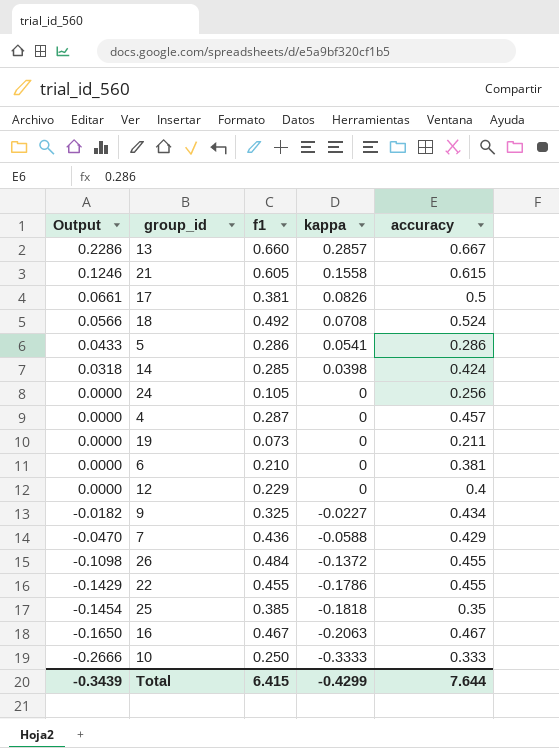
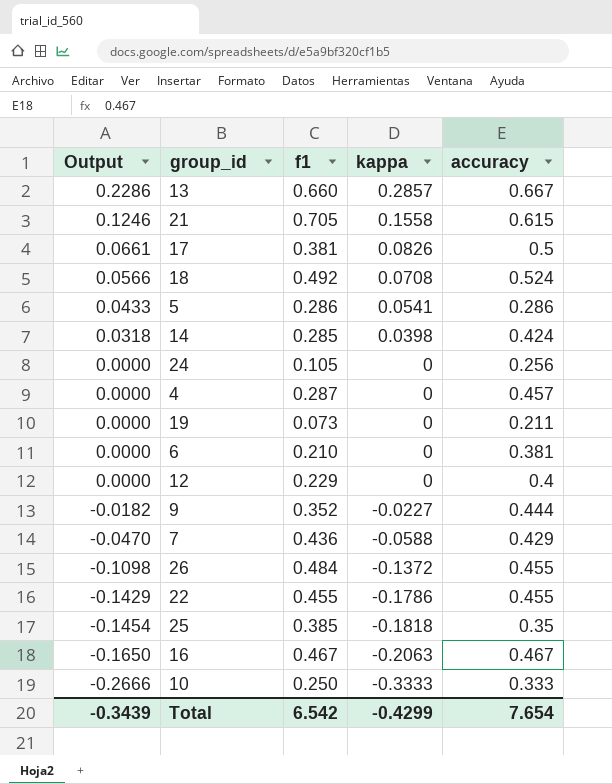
21 | f1: 0.605 -> 0.705
9 | f1: 0.325 -> 0.352
9 | accuracy: 0.434 -> 0.444
Total | f1: 6.415 -> 6.542
Total | accuracy: 7.644 -> 7.654

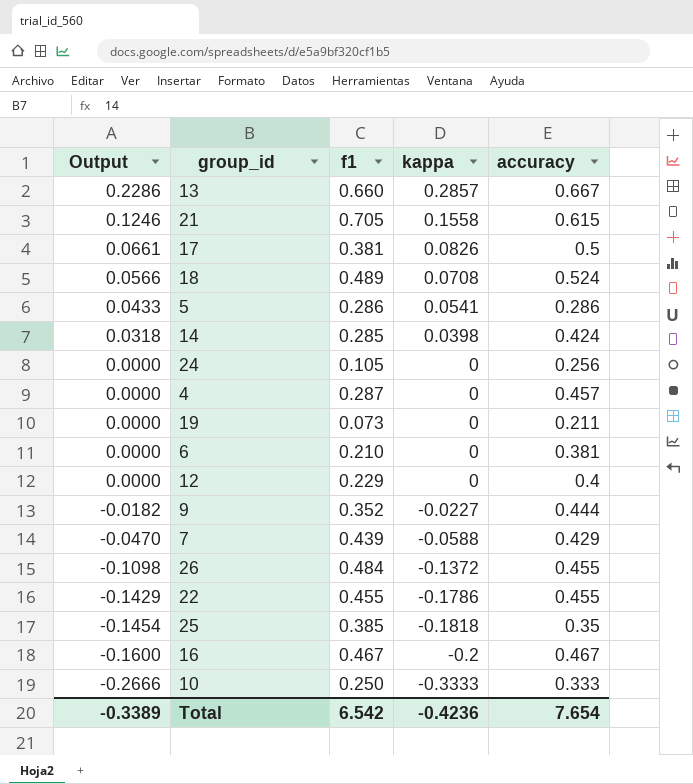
18 | f1: 0.492 -> 0.489
7 | f1: 0.436 -> 0.439
16 | Output: -0.1650 -> -0.1600
16 | kappa: -0.2063 -> -0.2
Total | Output: -0.3439 -> -0.3389
Total | kappa: -0.4299 -> -0.4236

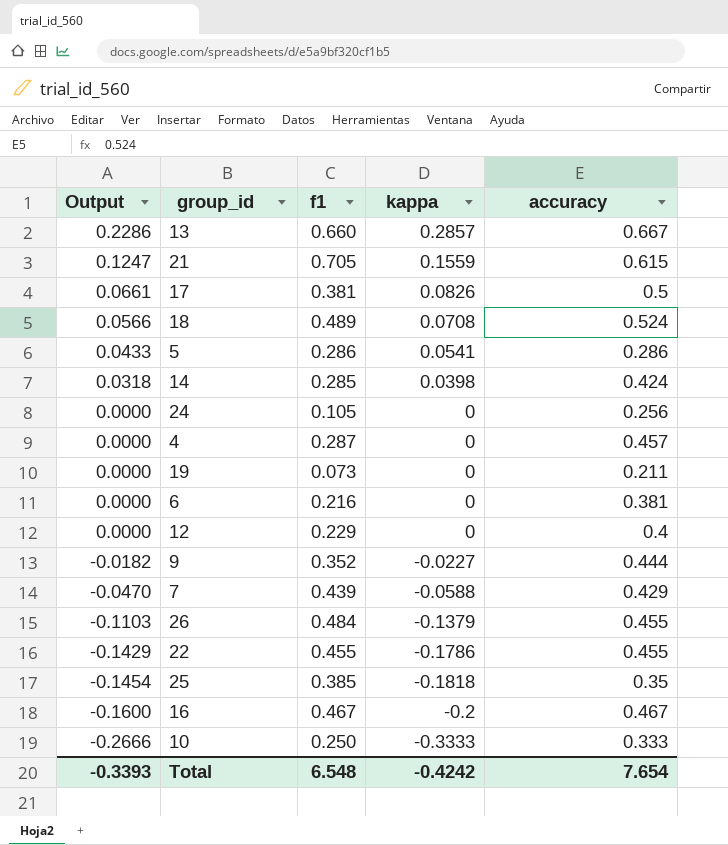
21 | Output: 0.1246 -> 0.1247
21 | kappa: 0.1558 -> 0.1559
6 | f1: 0.210 -> 0.216
26 | Output: -0.1098 -> -0.1103
26 | kappa: -0.1372 -> -0.1379
Total | Output: -0.3389 -> -0.3393
Total | f1: 6.542 -> 6.548
Total | kappa: -0.4236 -> -0.4242

